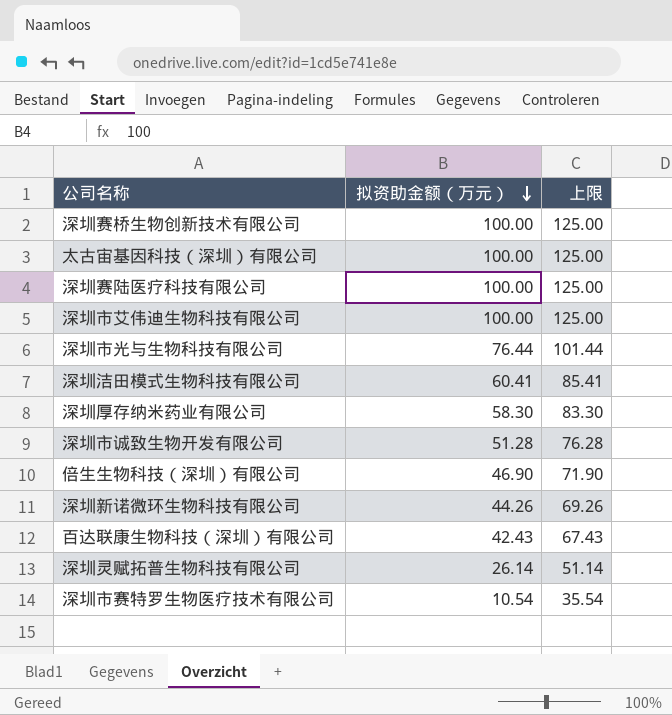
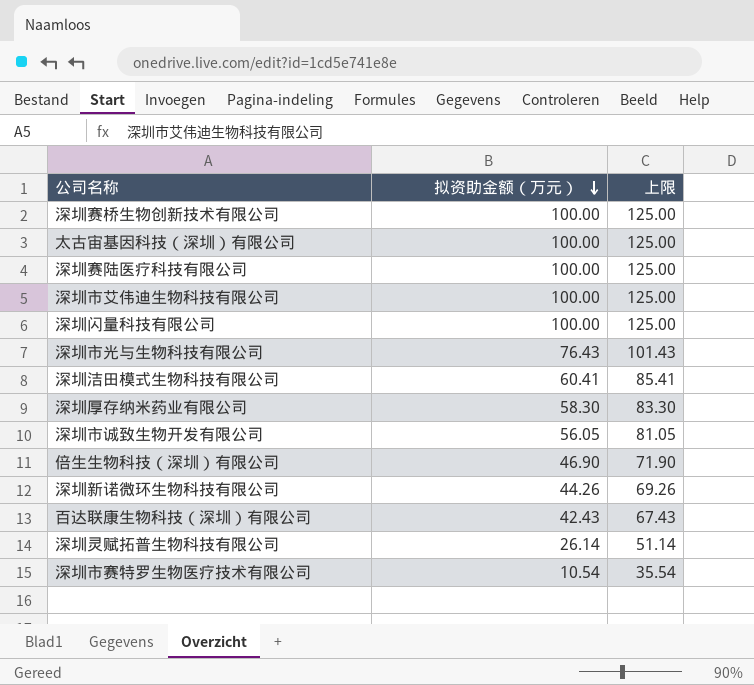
row 深圳闪量科技有限公司: none -> 100.00 | 125.00
深圳市光与生物科技有限公司 | 拟资助金额（万元）: 76.44 -> 76.43
深圳市光与生物科技有限公司 | 上限: 101.44 -> 101.43
深圳市诚致生物开发有限公司 | 拟资助金额（万元）: 51.28 -> 56.05
深圳市诚致生物开发有限公司 | 上限: 76.28 -> 81.05

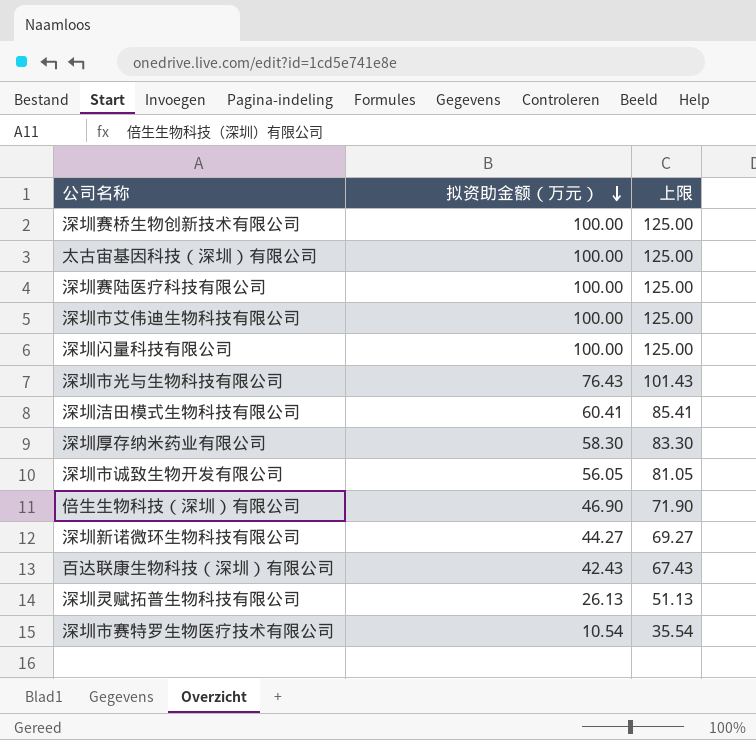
深圳新诺微环生物科技有限公司 | 拟资助金额（万元）: 44.26 -> 44.27
深圳新诺微环生物科技有限公司 | 上限: 69.26 -> 69.27
深圳灵赋拓普生物科技有限公司 | 拟资助金额（万元）: 26.14 -> 26.13
深圳灵赋拓普生物科技有限公司 | 上限: 51.14 -> 51.13

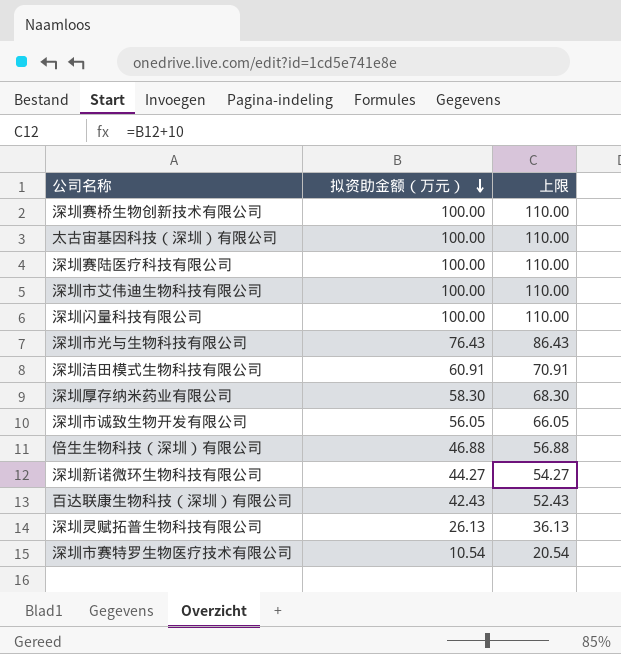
column 上限 | formula: [拟资助金额（万元）] + 25 -> [拟资助金额（万元）] + 10
深圳洁田模式生物科技有限公司 | 拟资助金额（万元）: 60.41 -> 60.91
倍生生物科技（深圳）有限公司 | 拟资助金额（万元）: 46.90 -> 46.88

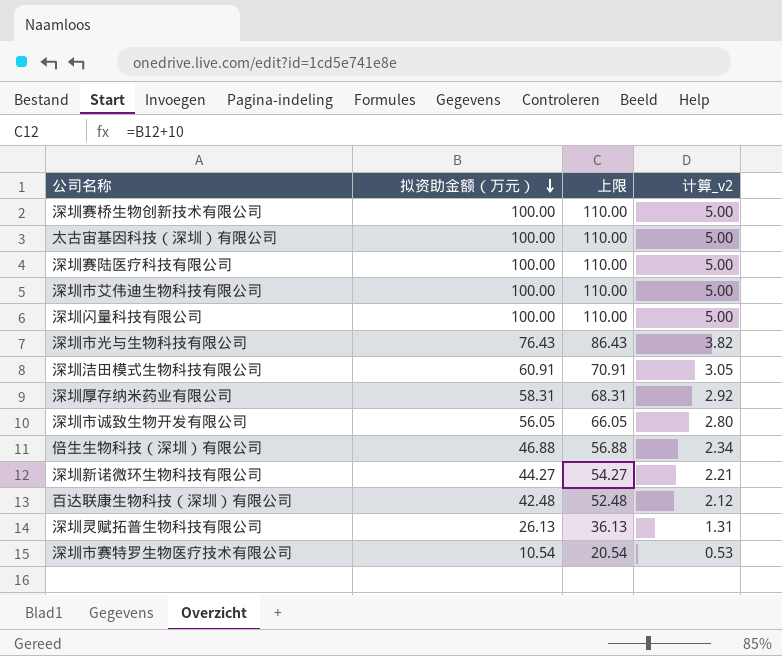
column 计算_v2 | formula: none -> [拟资助金额（万元）] * 0.05
深圳厚存纳米药业有限公司 | 拟资助金额（万元）: 58.30 -> 58.31
深圳厚存纳米药业有限公司 | 上限: 68.30 -> 68.31
百达联康生物科技（深圳）有限公司 | 拟资助金额（万元）: 42.43 -> 42.48
百达联康生物科技（深圳）有限公司 | 上限: 52.43 -> 52.48

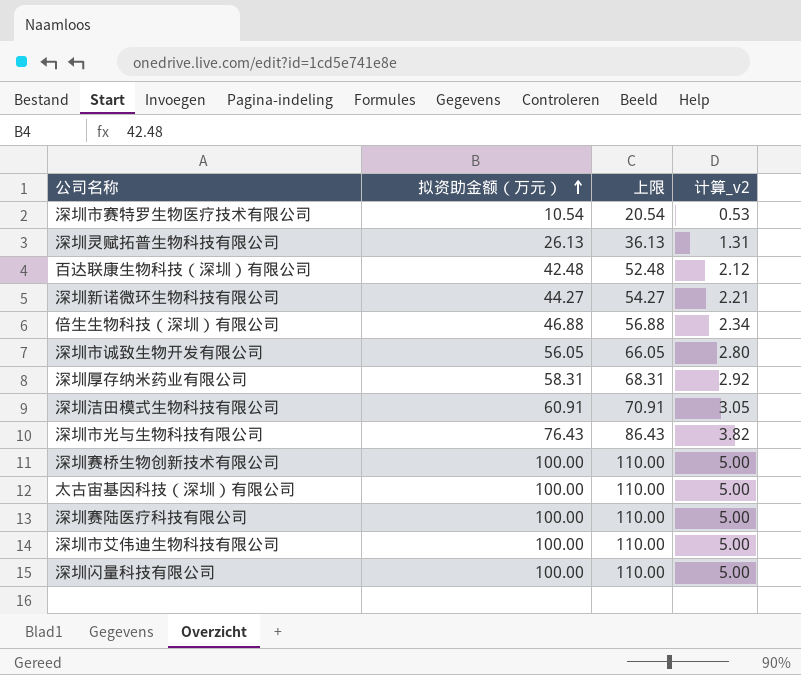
row order: 拟资助金额（万元） descending -> 拟资助金额（万元） ascending

